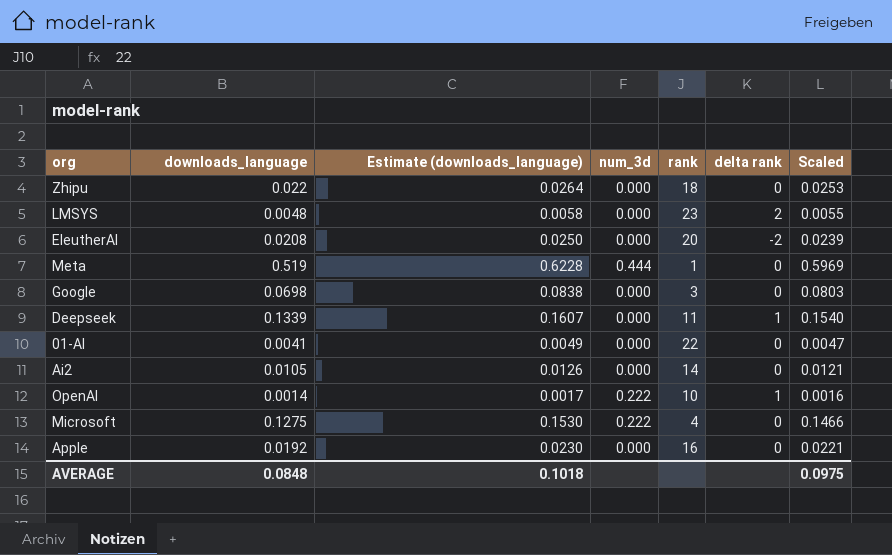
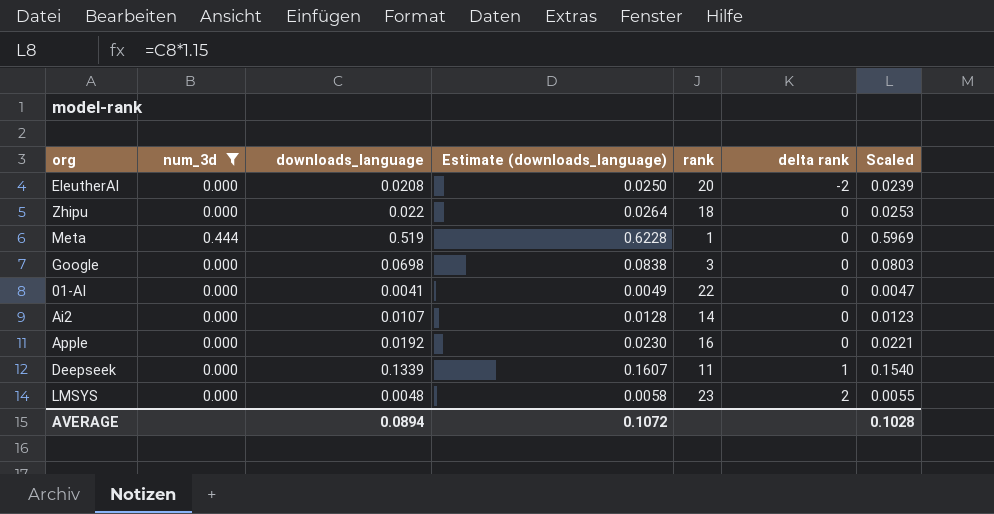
filter: none -> num_3d != 0.222
row order: none -> delta rank ascending
column num_3d | position: 4 -> 2
Ai2 | downloads_language: 0.0105 -> 0.0107
Ai2 | Estimate (downloads_language): 0.0126 -> 0.0128
Ai2 | Scaled: 0.0121 -> 0.0123
AVERAGE | downloads_language: 0.0848 -> 0.0894
AVERAGE | Estimate (downloads_language): 0.1018 -> 0.1072
AVERAGE | Scaled: 0.0975 -> 0.1028

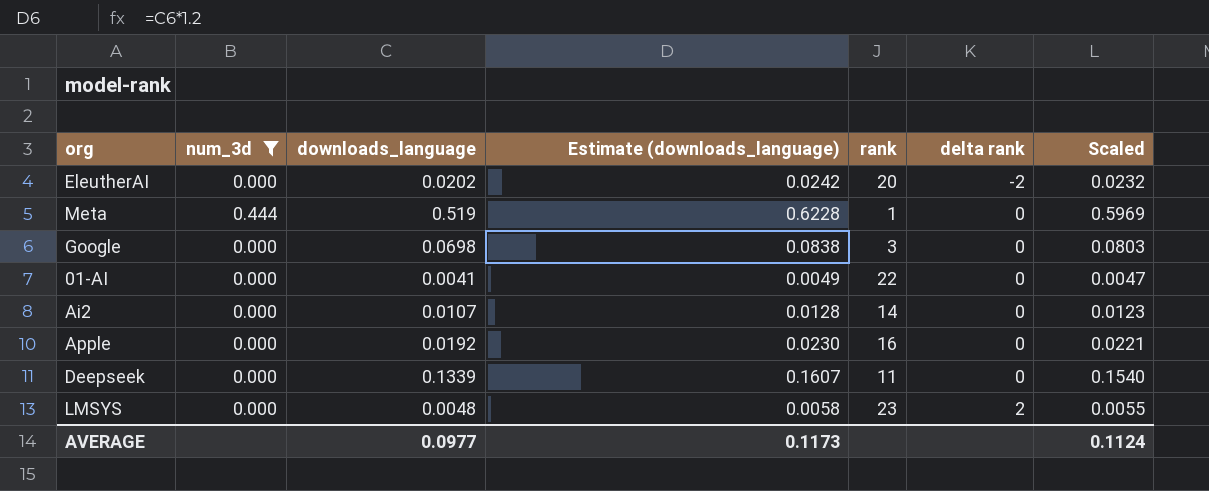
row Zhipu: 0.000 | 0.022 | 0.0264 | 18 | 0 | 0.0253 -> none
EleutherAI | downloads_language: 0.0208 -> 0.0202
EleutherAI | Estimate (downloads_language): 0.0250 -> 0.0242
EleutherAI | Scaled: 0.0239 -> 0.0232
Deepseek | delta rank: 1 -> 0
AVERAGE | downloads_language: 0.0894 -> 0.0977
AVERAGE | Estimate (downloads_language): 0.1072 -> 0.1173
AVERAGE | Scaled: 0.1028 -> 0.1124

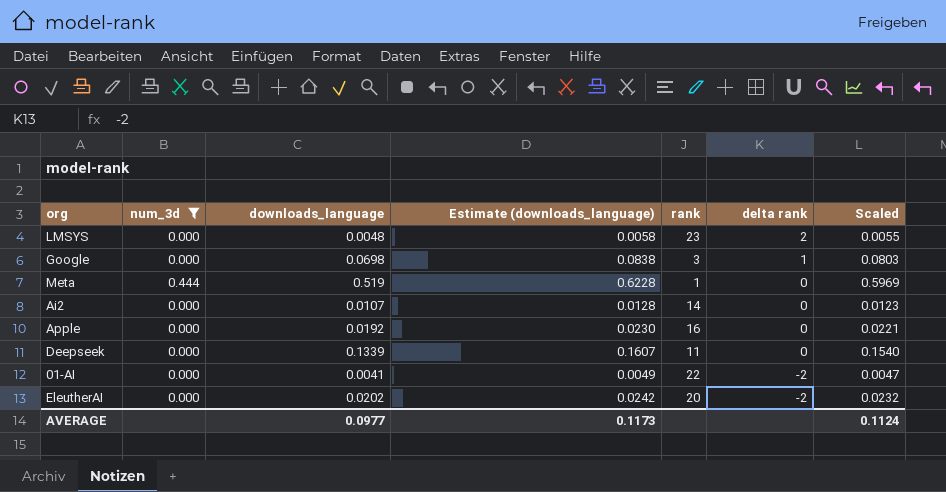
row order: delta rank ascending -> delta rank descending
Google | delta rank: 0 -> 1
01-AI | delta rank: 0 -> -2

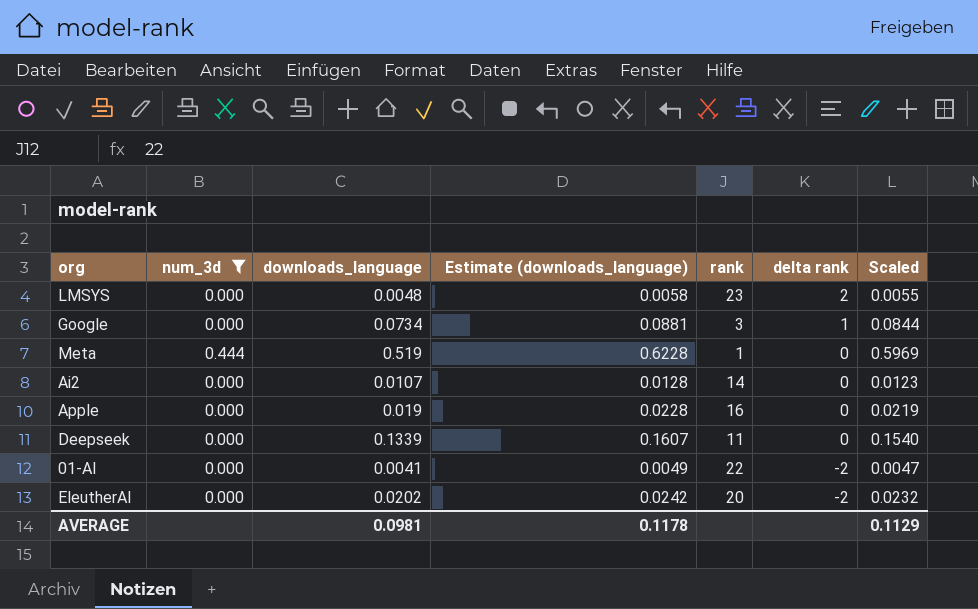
Google | downloads_language: 0.0698 -> 0.0734
Google | Estimate (downloads_language): 0.0838 -> 0.0881
Google | Scaled: 0.0803 -> 0.0844
Apple | downloads_language: 0.0192 -> 0.019
Apple | Estimate (downloads_language): 0.0230 -> 0.0228
Apple | Scaled: 0.0221 -> 0.0219
AVERAGE | downloads_language: 0.0977 -> 0.0981
AVERAGE | Estimate (downloads_language): 0.1173 -> 0.1178
AVERAGE | Scaled: 0.1124 -> 0.1129

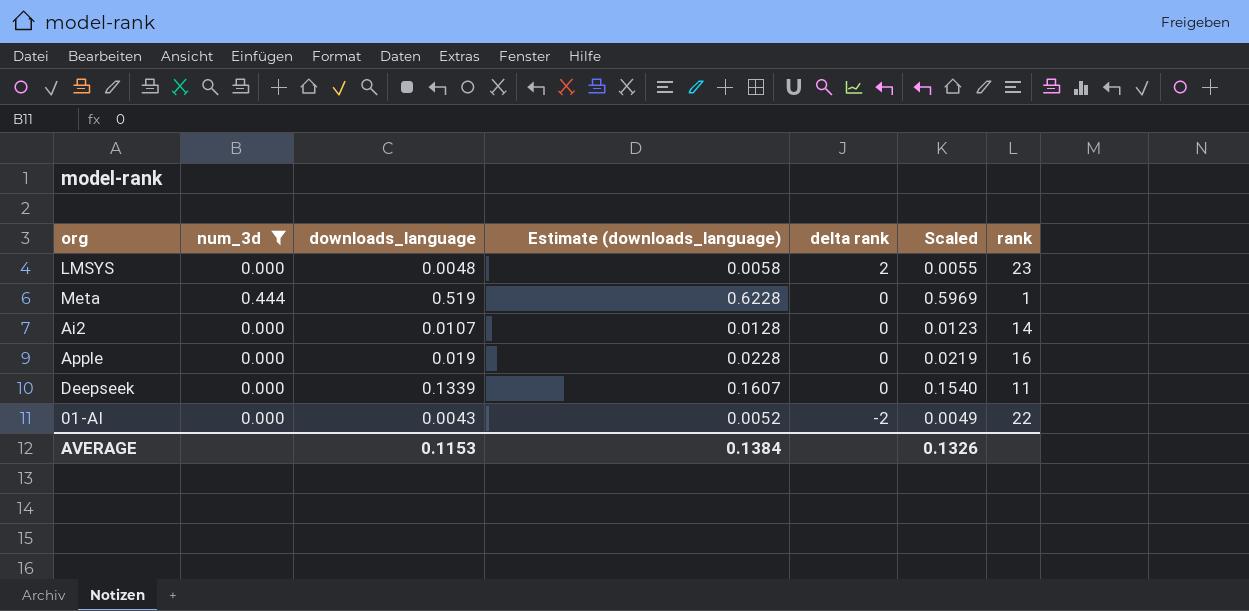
column rank | position: 5 -> 7
row Google: 0.000 | 0.0734 | 0.0881 | 3 | 1 | 0.0844 -> none
row EleutherAI: 0.000 | 0.0202 | 0.0242 | 20 | -2 | 0.0232 -> none
01-AI | downloads_language: 0.0041 -> 0.0043
01-AI | Estimate (downloads_language): 0.0049 -> 0.0052
01-AI | Scaled: 0.0047 -> 0.0049
AVERAGE | downloads_language: 0.0981 -> 0.1153
AVERAGE | Estimate (downloads_language): 0.1178 -> 0.1384
AVERAGE | Scaled: 0.1129 -> 0.1326

